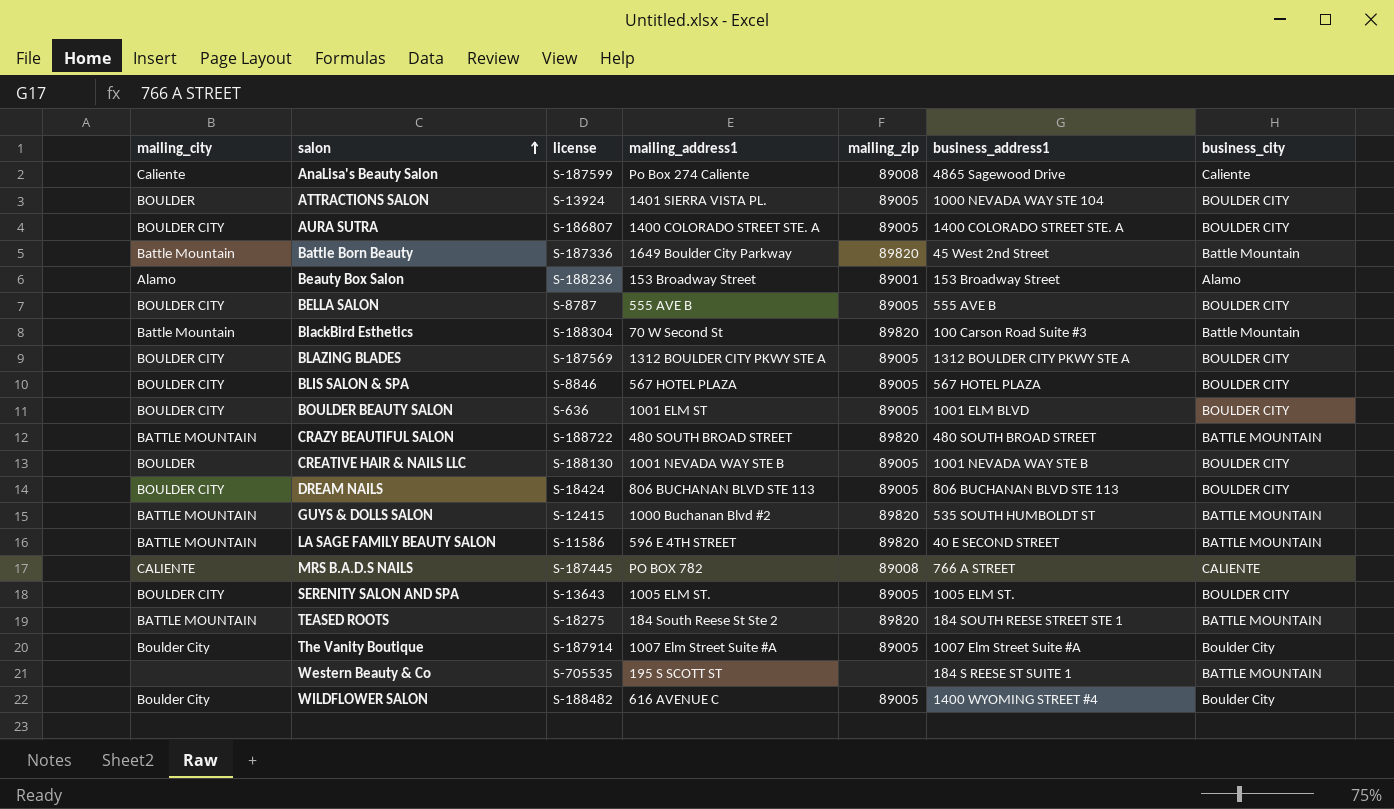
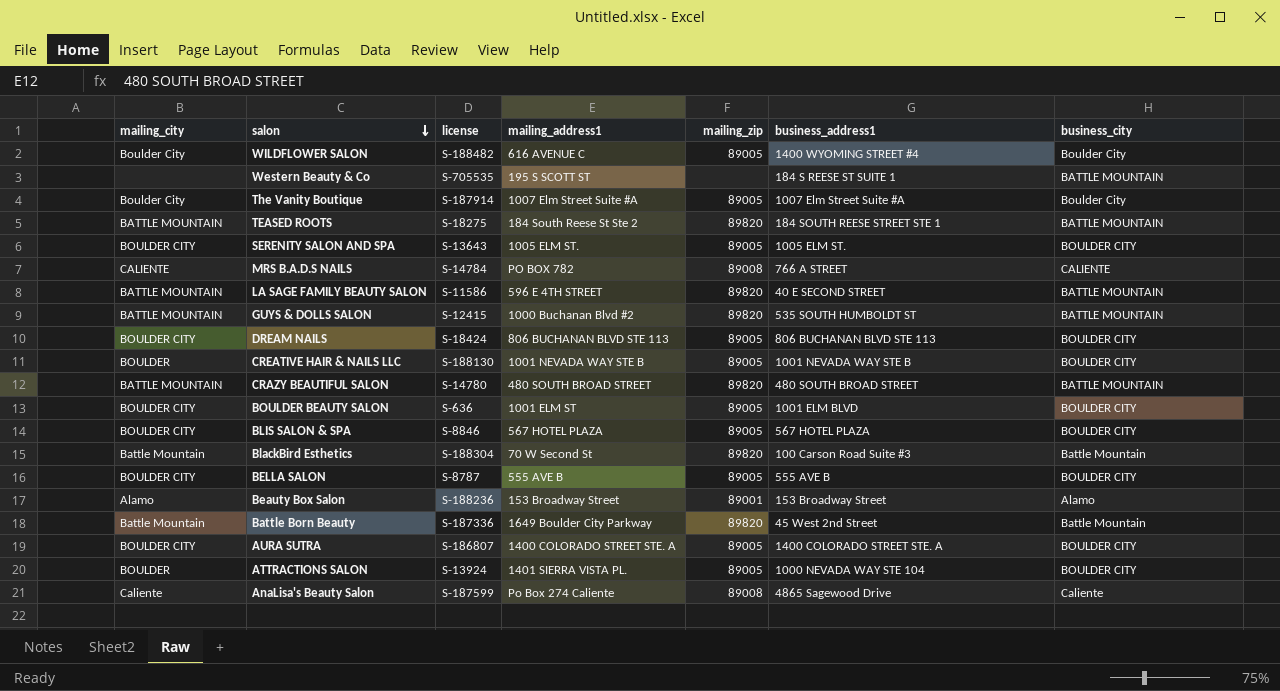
row order: salon ascending -> salon descending
row BLAZING BLADES: BOULDER CITY | S-187569 | 1312 BOULDER CITY PKWY STE A | 89005 | 1312 BOULDER CITY PKWY STE A | BOULDER CITY -> none
MRS B.A.D.S NAILS | license: S-187445 -> S-14784
CRAZY BEAUTIFUL SALON | license: S-188722 -> S-14780

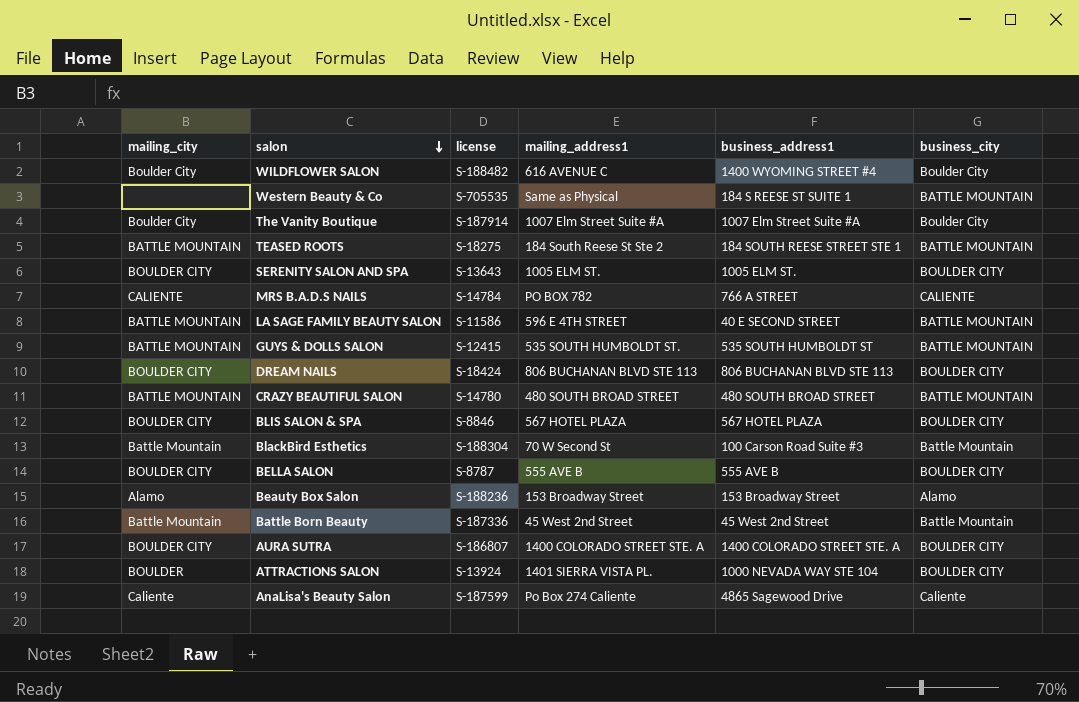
column mailing_zip | position: 5 -> none
row CREATIVE HAIR & NAILS LLC: BOULDER | S-188130 | 1001 NEVADA WAY STE B | 89005 | 1001 NEVADA WAY STE B | BOULDER CITY -> none
row BOULDER BEAUTY SALON: BOULDER CITY | S-636 | 1001 ELM ST | 89005 | 1001 ELM BLVD | BOULDER CITY -> none
Western Beauty & Co | mailing_address1: 195 S SCOTT ST -> Same as Physical
GUYS & DOLLS SALON | mailing_address1: 1000 Buchanan Blvd #2 -> 535 SOUTH HUMBOLDT ST.
Battle Born Beauty | mailing_address1: 1649 Boulder City Parkway -> 45 West 2nd Street

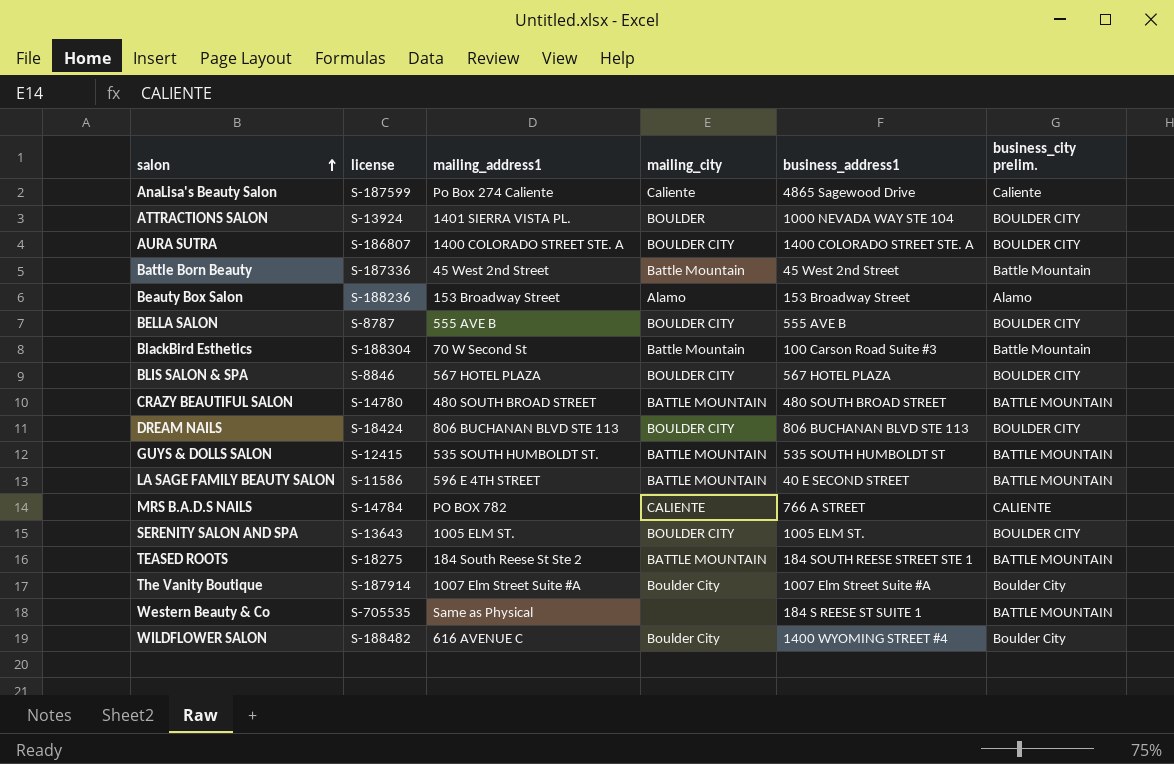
row order: salon descending -> salon ascending
column mailing_city | position: 1 -> 4
column name: business_city -> business_city prelim.

